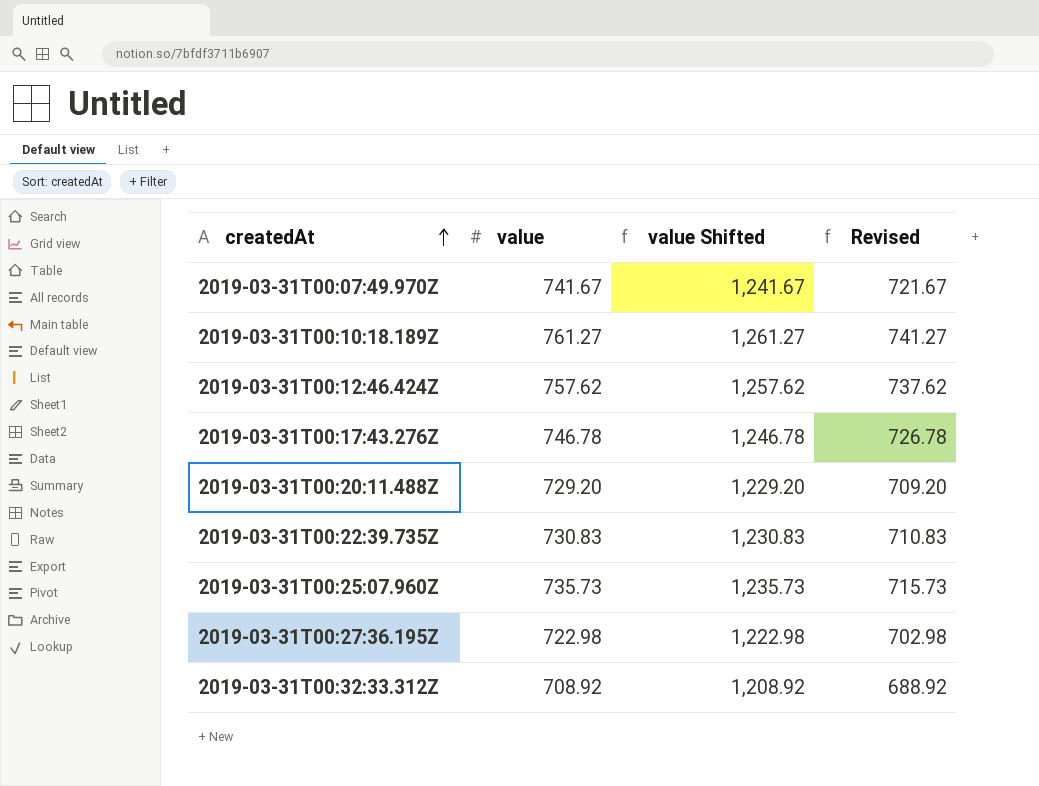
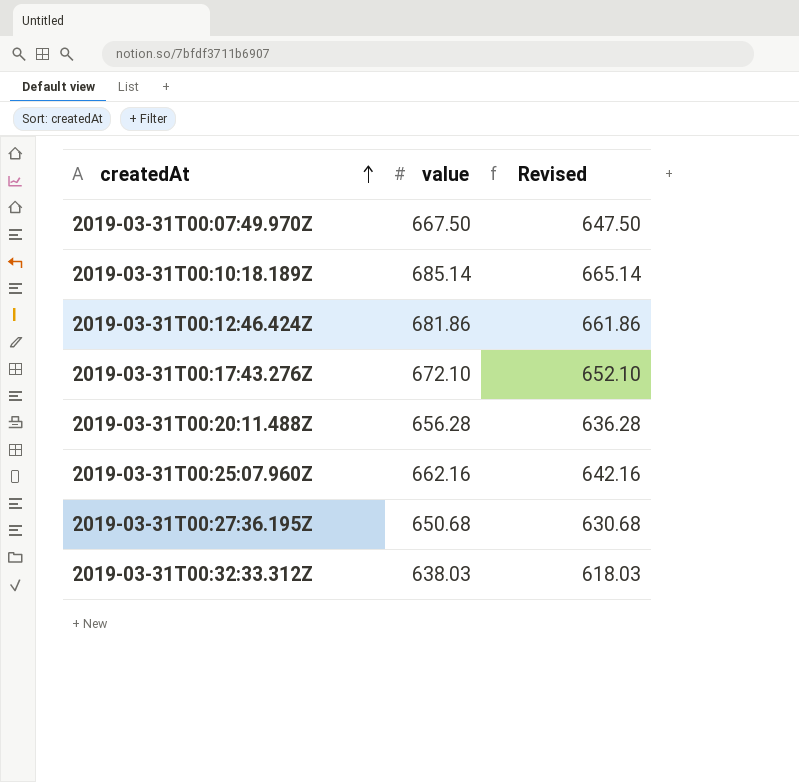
column value Shifted | formula: [value] + 500 -> none
row 2019-03-31T00:22:39.735Z: 730.83 | 1,230.83 | 710.83 -> none
2019-03-31T00:07:49.970Z | value: 741.67 -> 667.50
2019-03-31T00:07:49.970Z | Revised: 721.67 -> 647.50
2019-03-31T00:10:18.189Z | value: 761.27 -> 685.14
2019-03-31T00:10:18.189Z | Revised: 741.27 -> 665.14
2019-03-31T00:12:46.424Z | value: 757.62 -> 681.86
2019-03-31T00:12:46.424Z | Revised: 737.62 -> 661.86
2019-03-31T00:17:43.276Z | value: 746.78 -> 672.10
2019-03-31T00:17:43.276Z | Revised: 726.78 -> 652.10
2019-03-31T00:20:11.488Z | value: 729.20 -> 656.28
2019-03-31T00:20:11.488Z | Revised: 709.20 -> 636.28
2019-03-31T00:25:07.960Z | value: 735.73 -> 662.16
2019-03-31T00:25:07.960Z | Revised: 715.73 -> 642.16
2019-03-31T00:27:36.195Z | value: 722.98 -> 650.68
2019-03-31T00:27:36.195Z | Revised: 702.98 -> 630.68
2019-03-31T00:32:33.312Z | value: 708.92 -> 638.03
2019-03-31T00:32:33.312Z | Revised: 688.92 -> 618.03

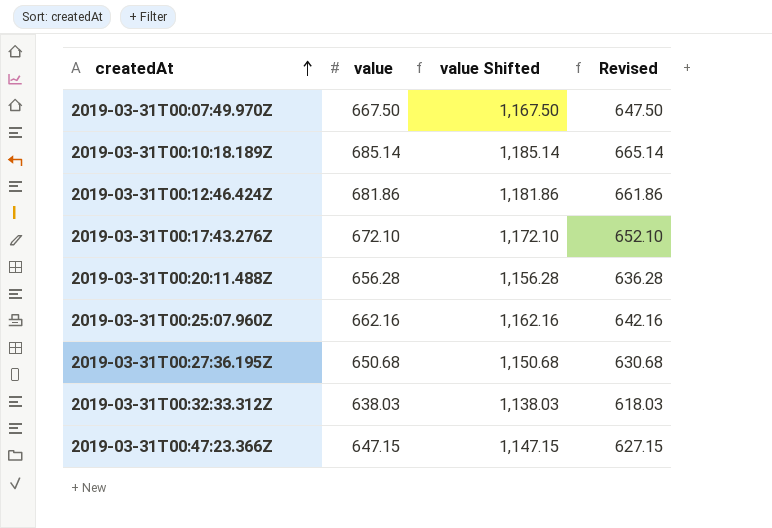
column value Shifted | formula: none -> [value] + 500
row 2019-03-31T00:47:23.366Z: none -> 647.15 | 1,147.15 | 627.15

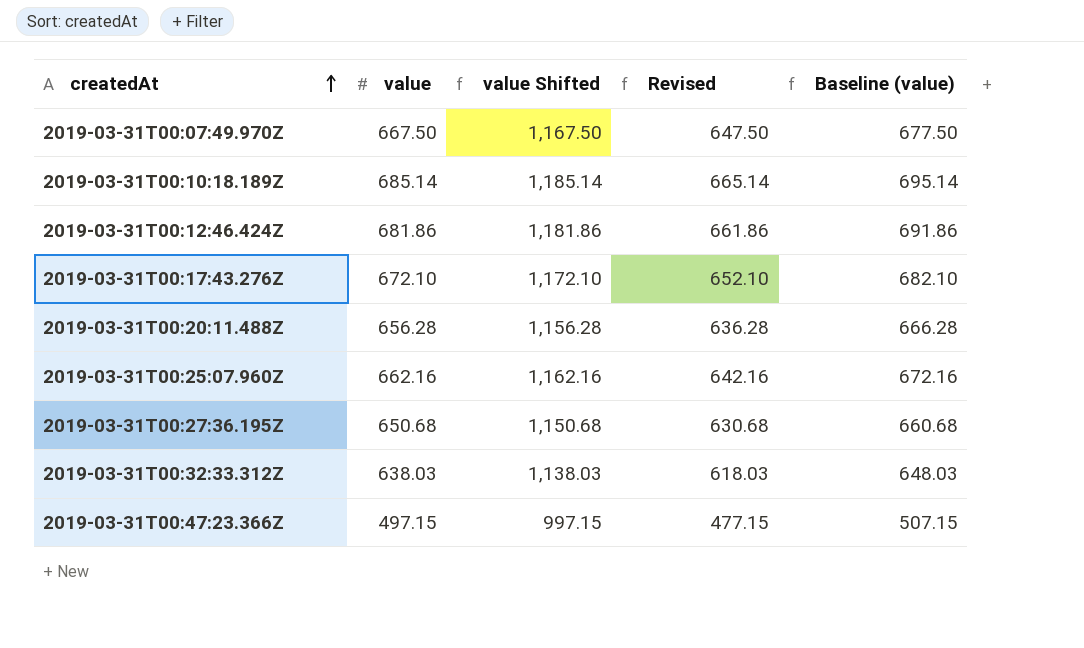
column Baseline (value) | formula: none -> [value] + 10
2019-03-31T00:47:23.366Z | value: 647.15 -> 497.15
2019-03-31T00:47:23.366Z | value Shifted: 1,147.15 -> 997.15
2019-03-31T00:47:23.366Z | Revised: 627.15 -> 477.15

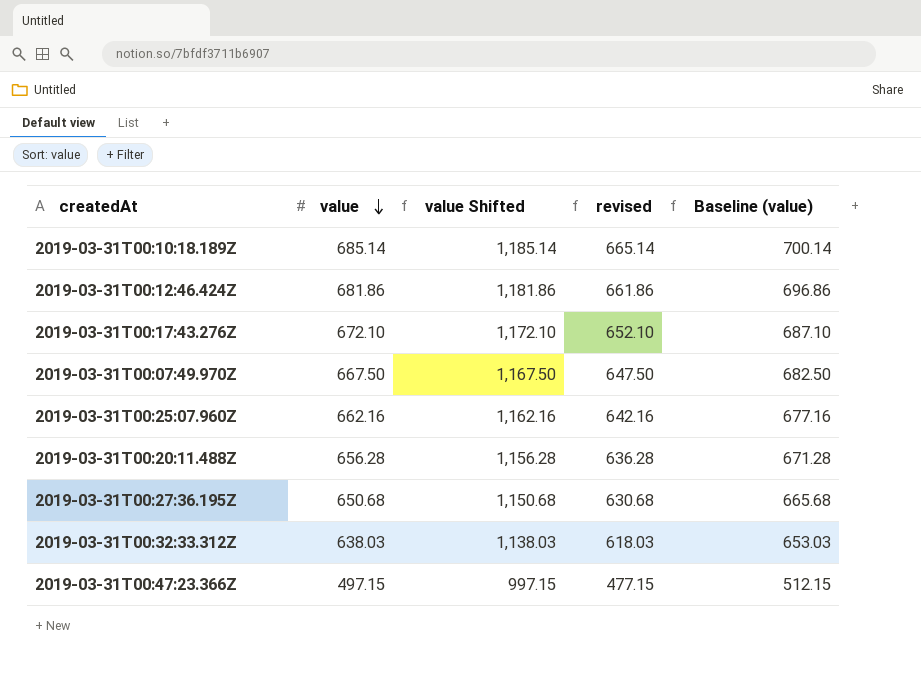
row order: createdAt ascending -> value descending
column name: Revised -> revised
column Baseline (value) | formula: [value] + 10 -> [value] + 15

